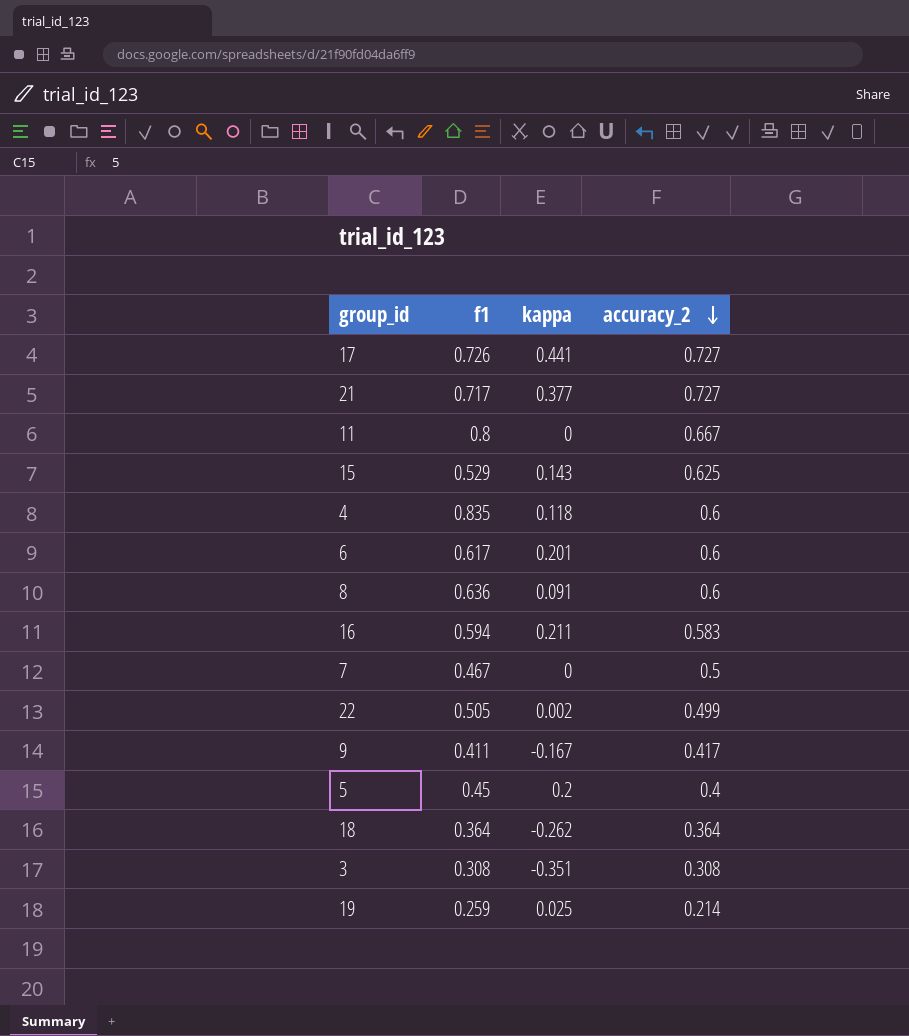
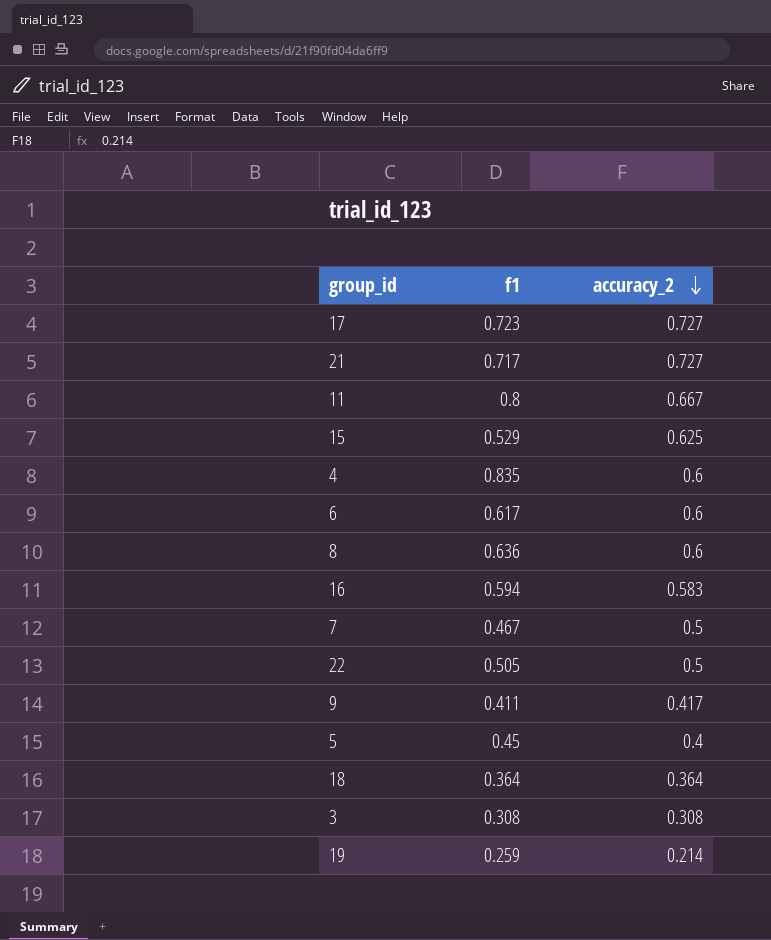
column kappa | position: 3 -> none
17 | f1: 0.726 -> 0.723
22 | accuracy_2: 0.499 -> 0.5

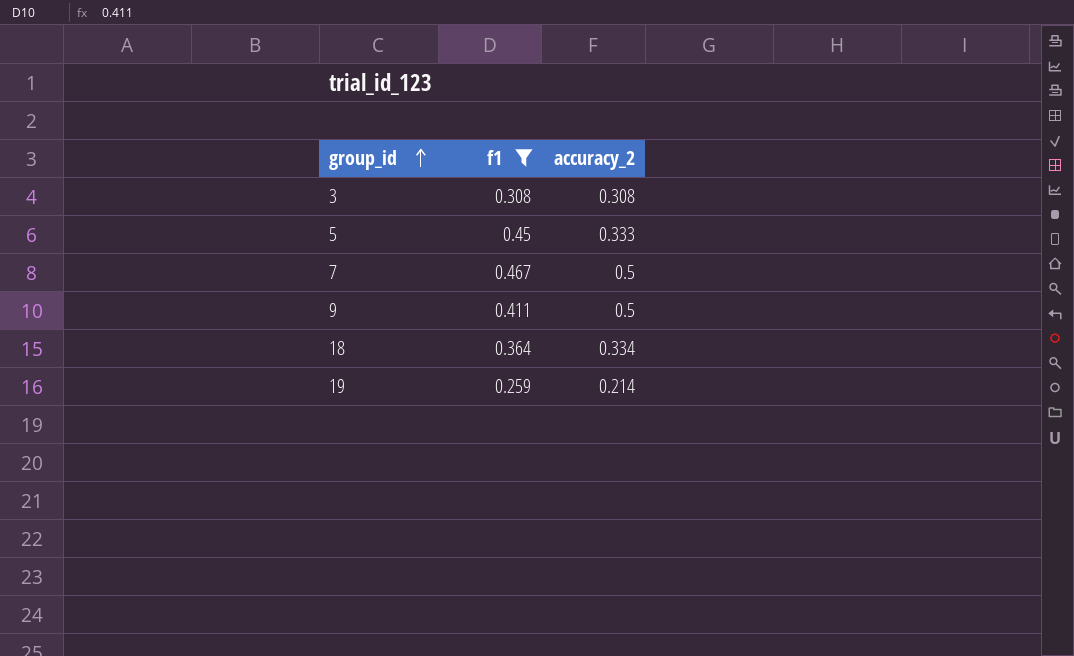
filter: none -> f1 <= 0.467
row order: accuracy_2 descending -> group_id ascending
5 | accuracy_2: 0.4 -> 0.333
9 | accuracy_2: 0.417 -> 0.5
18 | accuracy_2: 0.364 -> 0.334

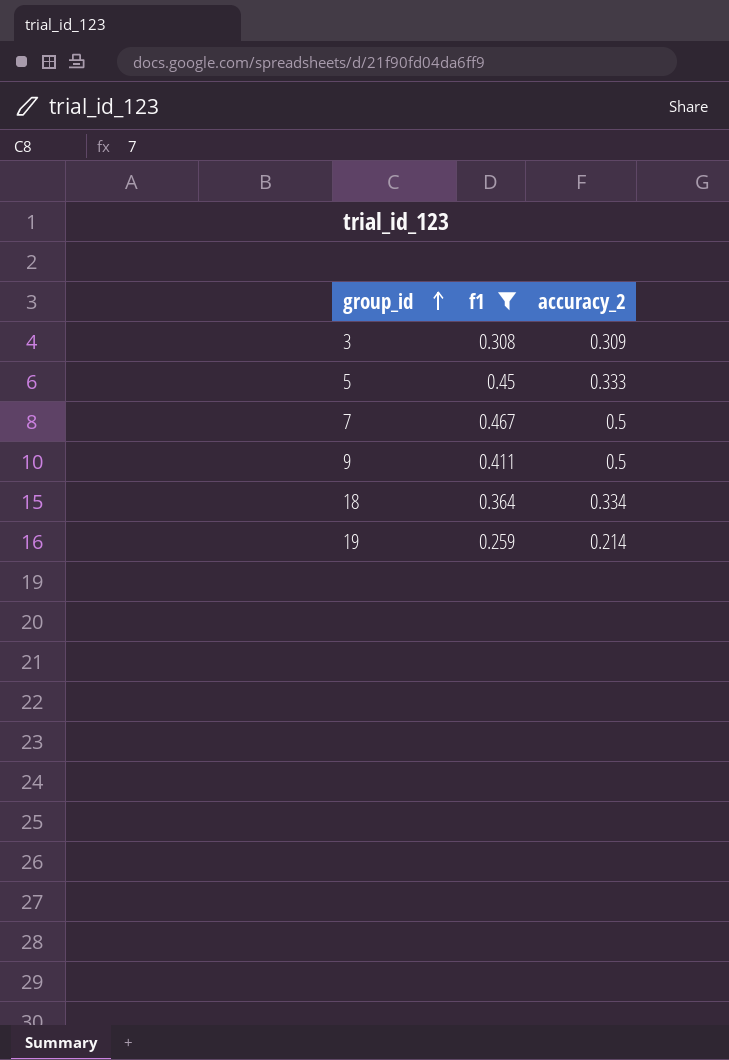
3 | accuracy_2: 0.308 -> 0.309

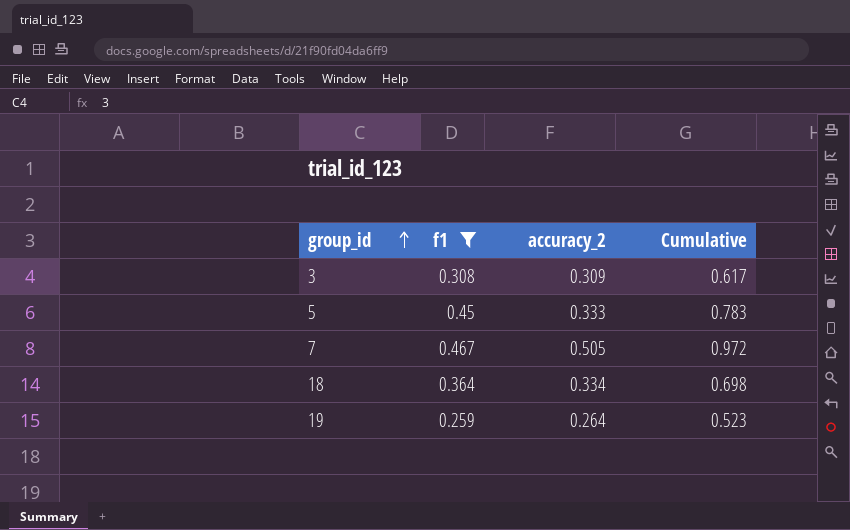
column Cumulative | formula: none -> [f1] + [accuracy_2]
row 9: 0.411 | 0.5 -> none
7 | accuracy_2: 0.5 -> 0.505
19 | accuracy_2: 0.214 -> 0.264

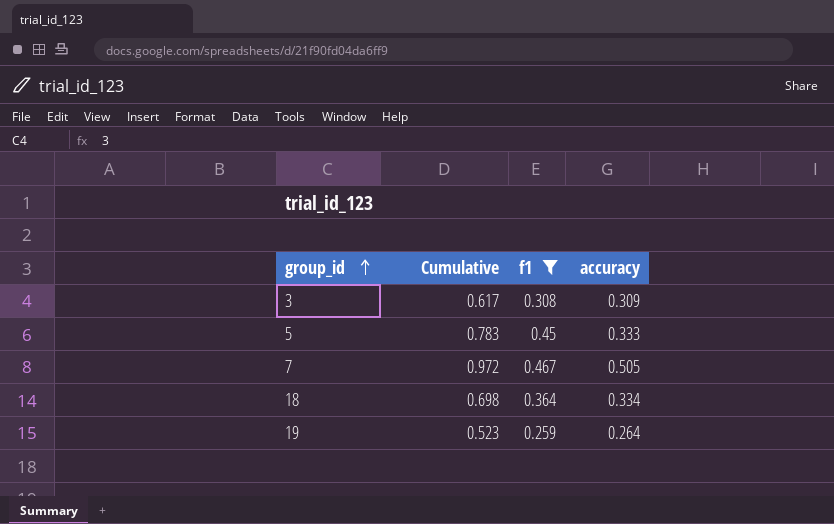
column Cumulative | position: 4 -> 2
column name: accuracy_2 -> accuracy

